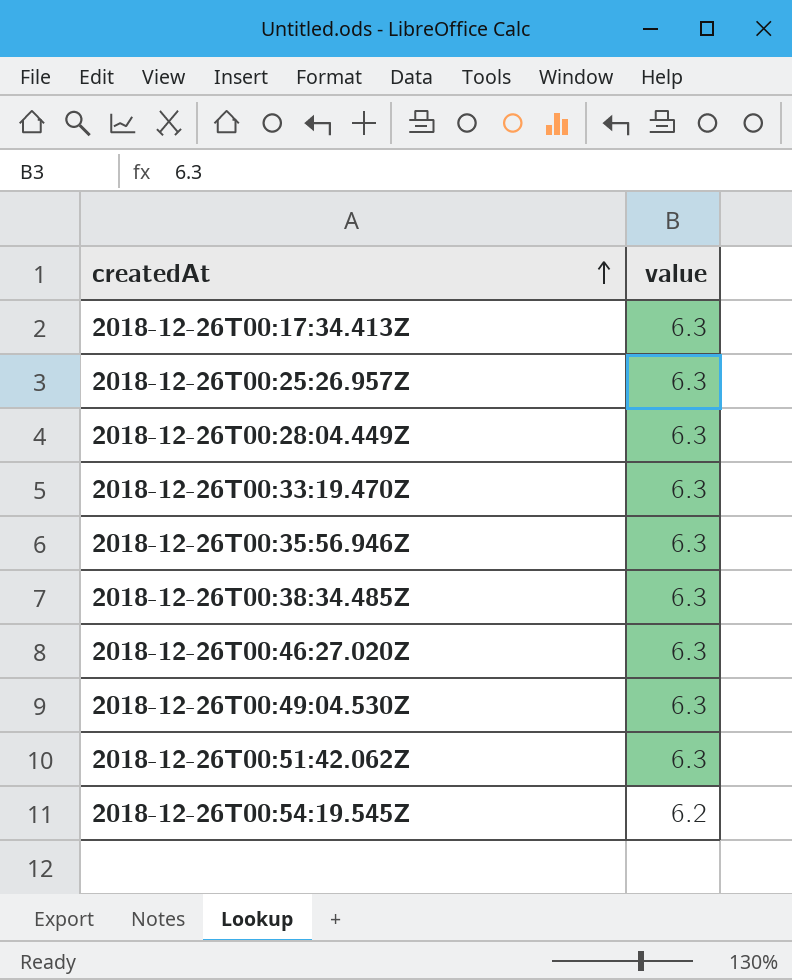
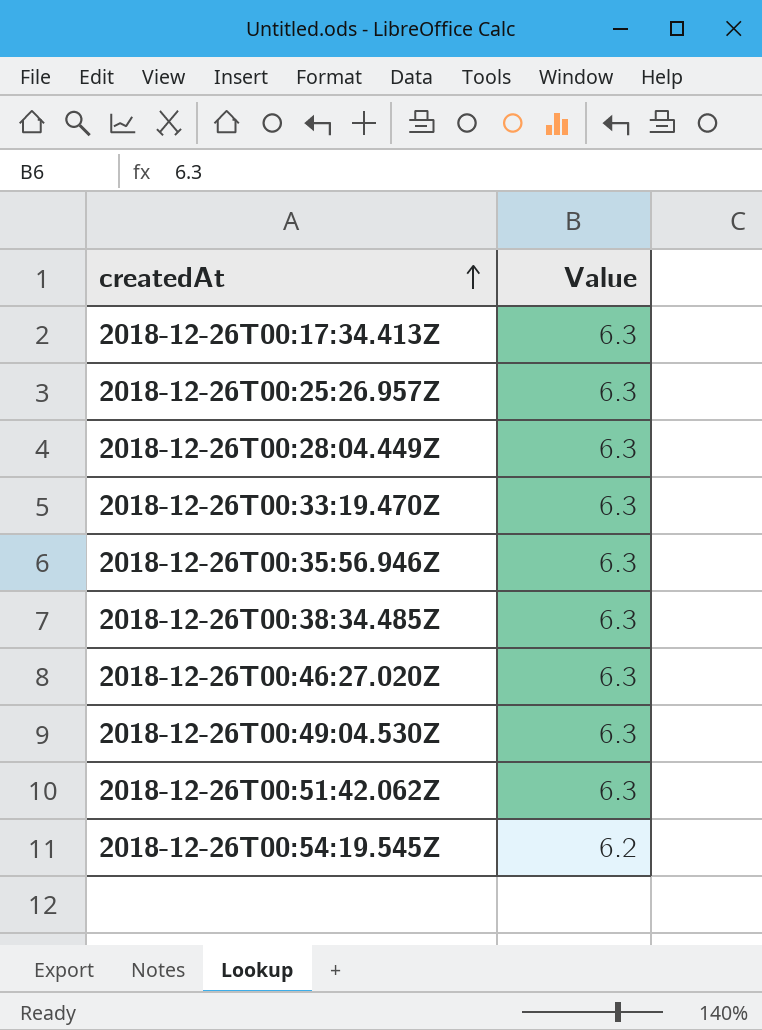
column name: value -> Value

